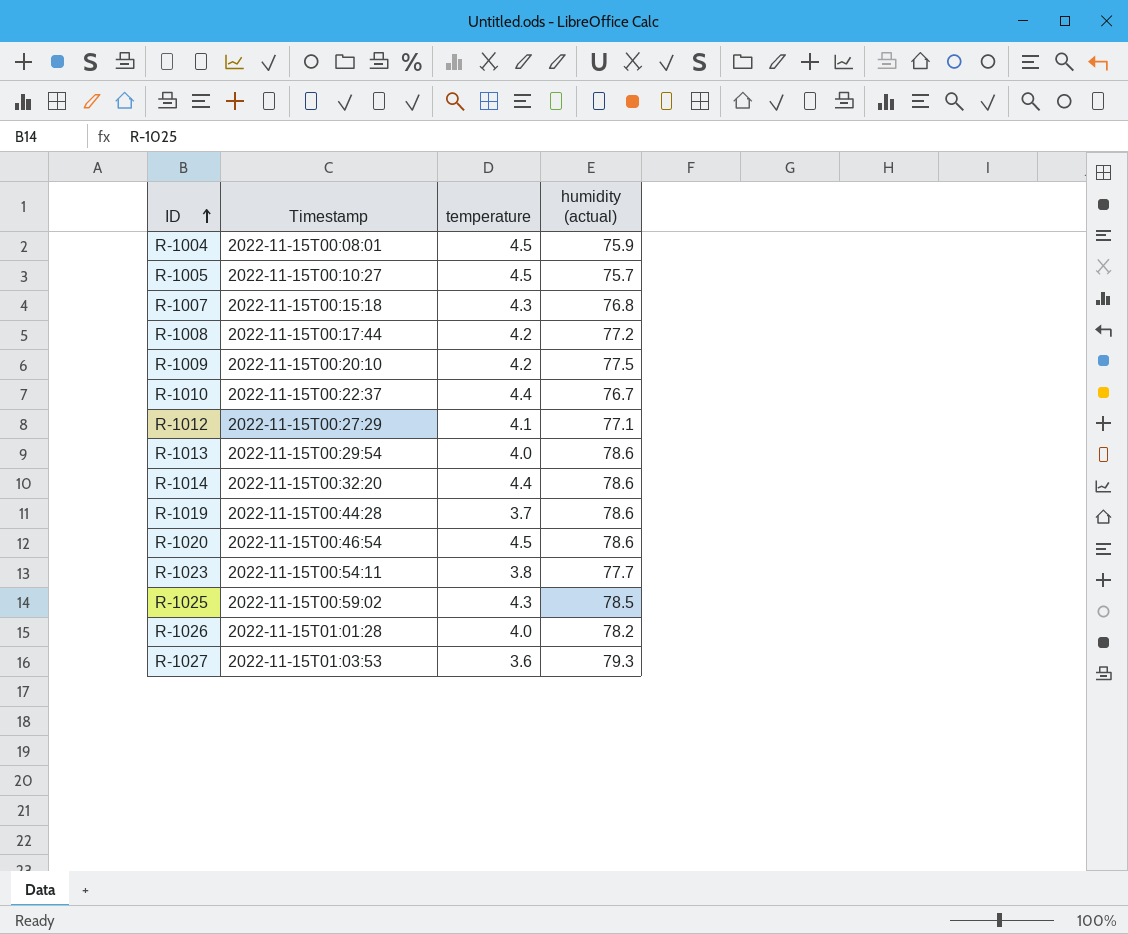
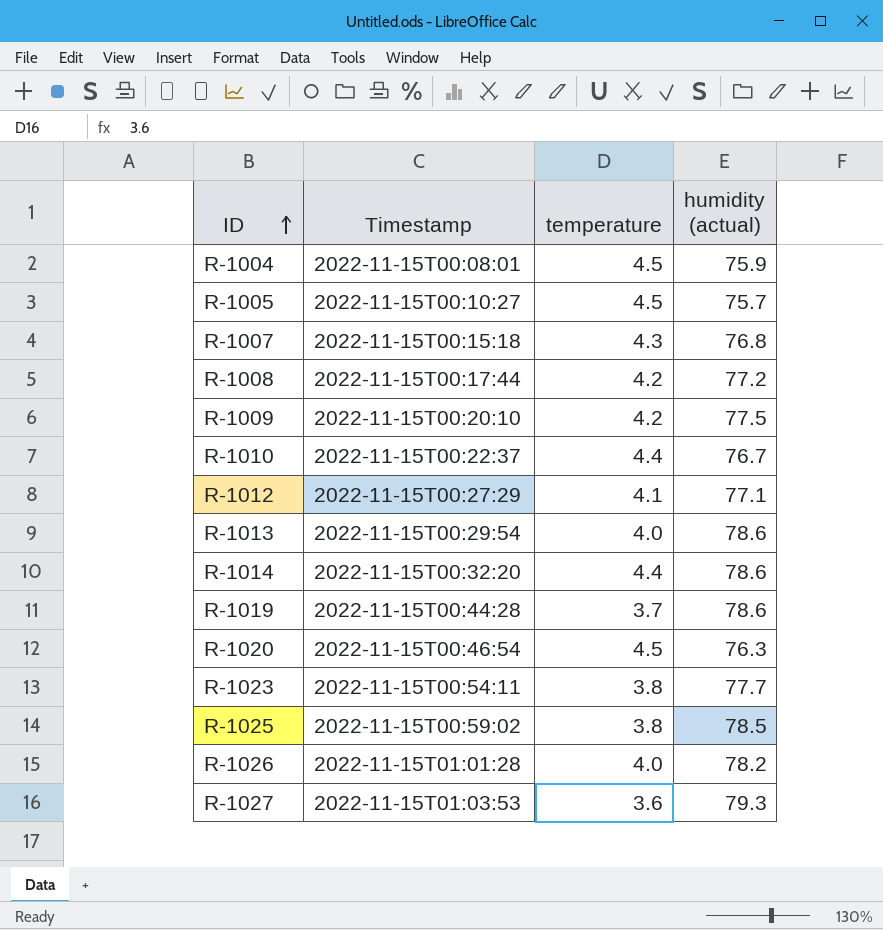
R-1020 | humidity (actual): 78.6 -> 76.3
R-1025 | temperature: 4.3 -> 3.8

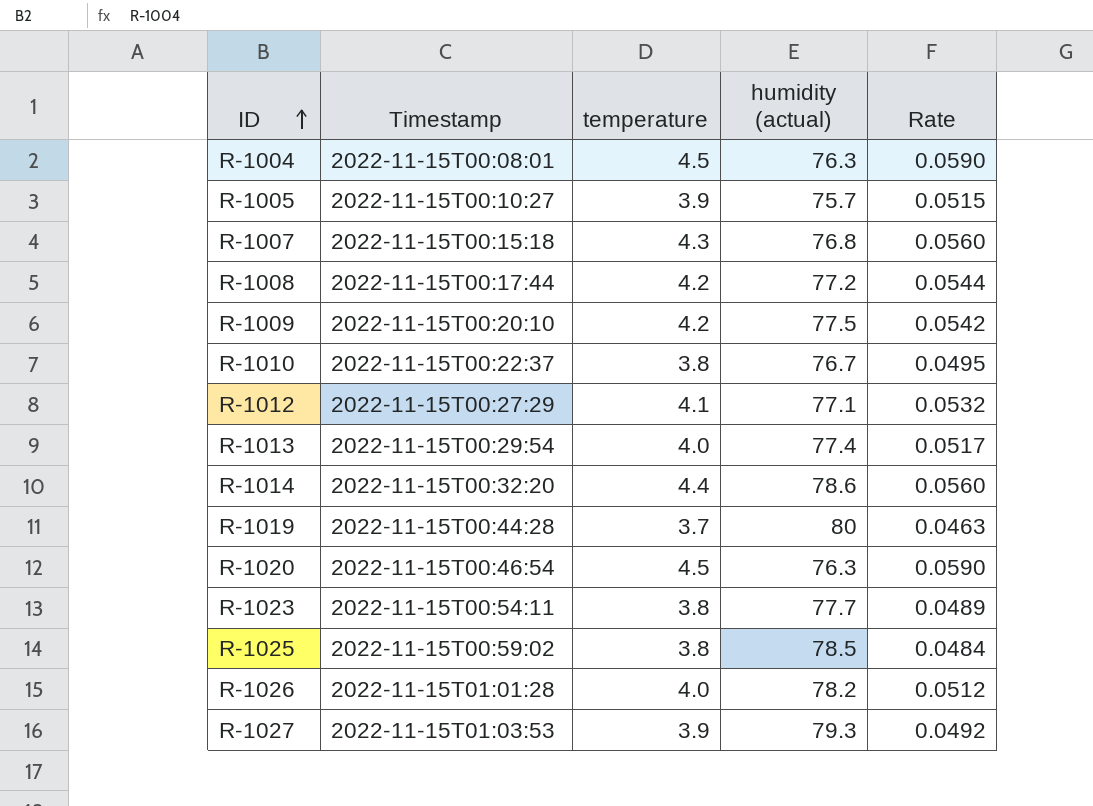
column Rate | formula: none -> [temperature] / [humidity (actual)]
R-1004 | humidity (actual): 75.9 -> 76.3
R-1005 | temperature: 4.5 -> 3.9
R-1010 | temperature: 4.4 -> 3.8
R-1013 | humidity (actual): 78.6 -> 77.4
R-1019 | humidity (actual): 78.6 -> 80
R-1027 | temperature: 3.6 -> 3.9

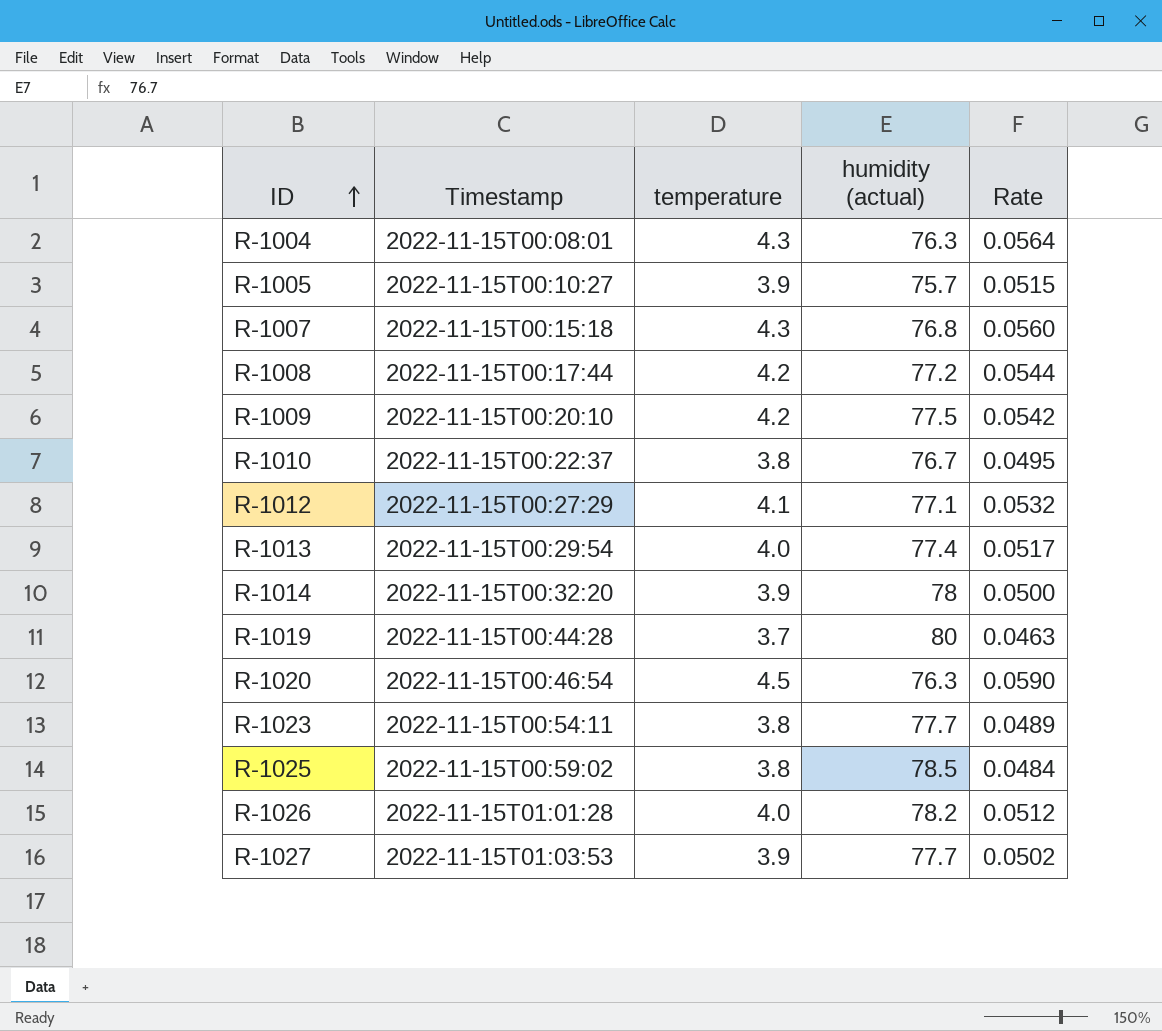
R-1004 | temperature: 4.5 -> 4.3
R-1004 | Rate: 0.0590 -> 0.0564
R-1014 | temperature: 4.4 -> 3.9
R-1014 | humidity (actual): 78.6 -> 78
R-1014 | Rate: 0.0560 -> 0.0500
R-1027 | humidity (actual): 79.3 -> 77.7
R-1027 | Rate: 0.0492 -> 0.0502

